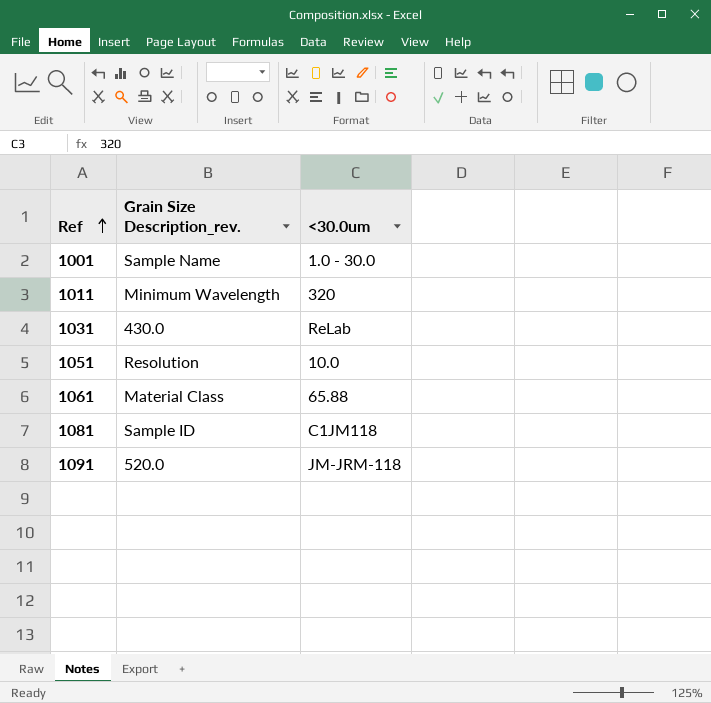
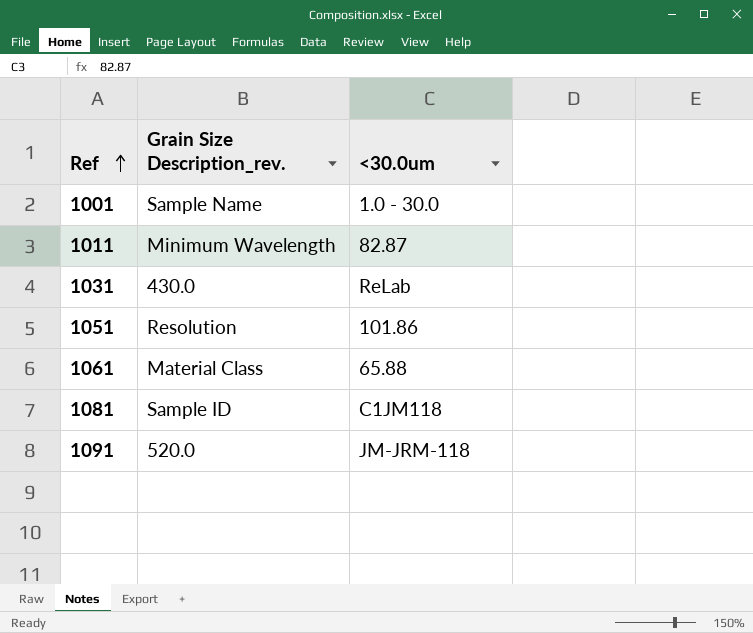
1011 | <30.0um: 320 -> 82.87
1051 | <30.0um: 10.0 -> 101.86

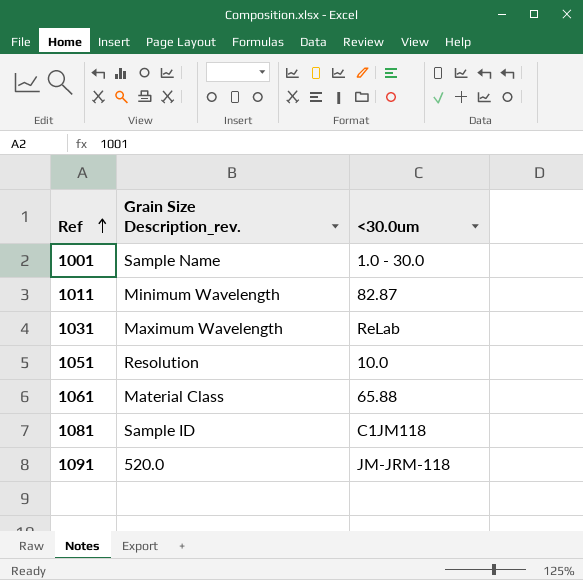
1031 | Grain Size Description_rev.: 430.0 -> Maximum Wavelength
1051 | <30.0um: 101.86 -> 10.0

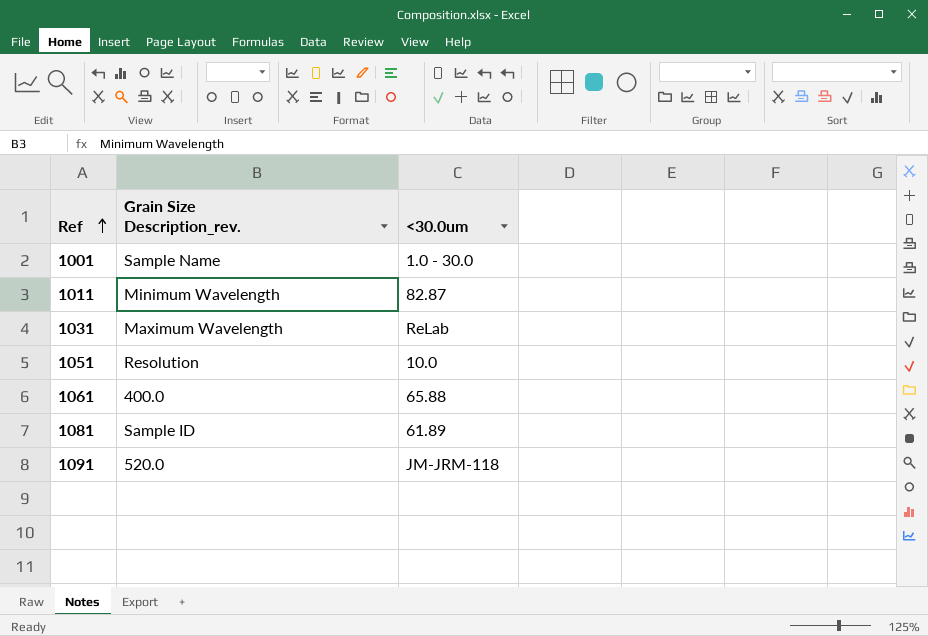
1061 | Grain Size Description_rev.: Material Class -> 400.0
1081 | <30.0um: C1JM118 -> 61.89

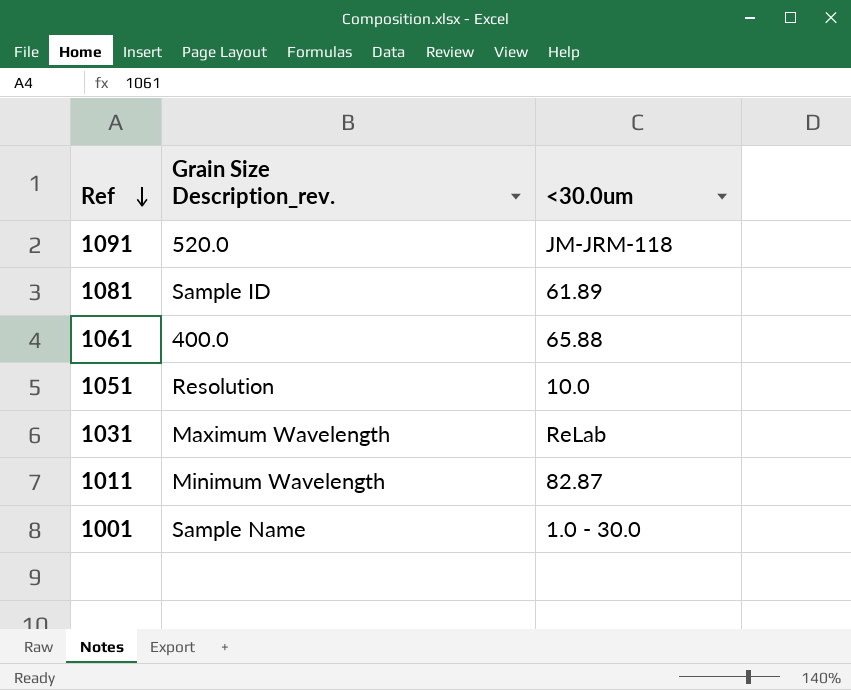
row order: Ref ascending -> Ref descending

